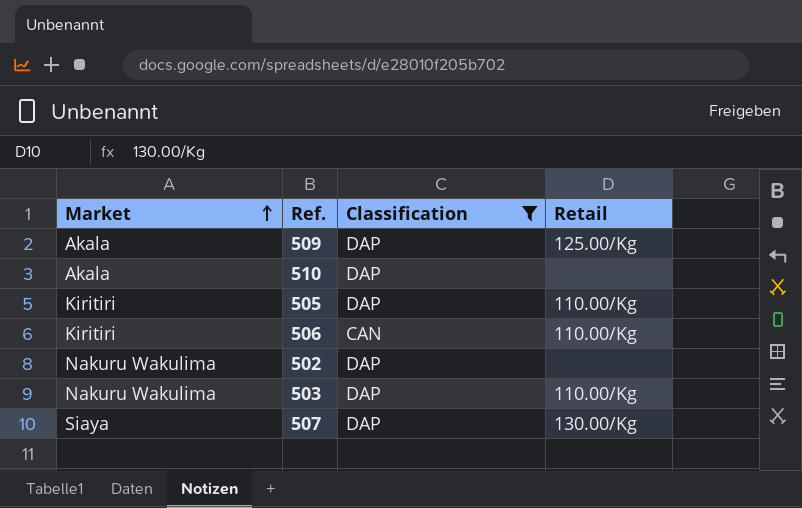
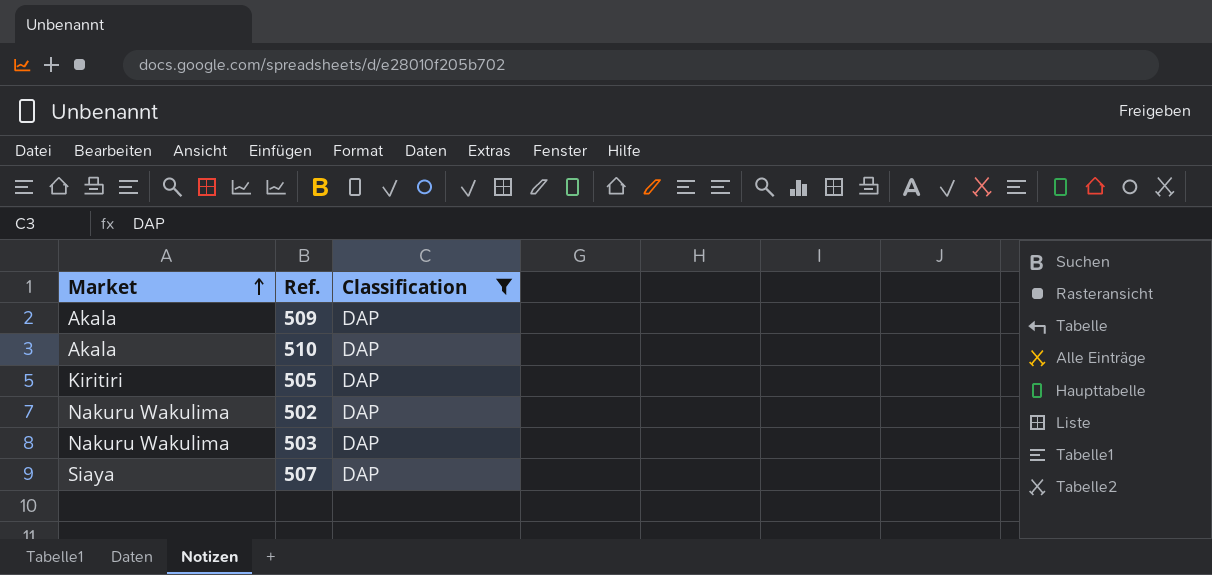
column Retail | position: 4 -> none
row 506: Kiritiri | CAN | 110.00/Kg -> none

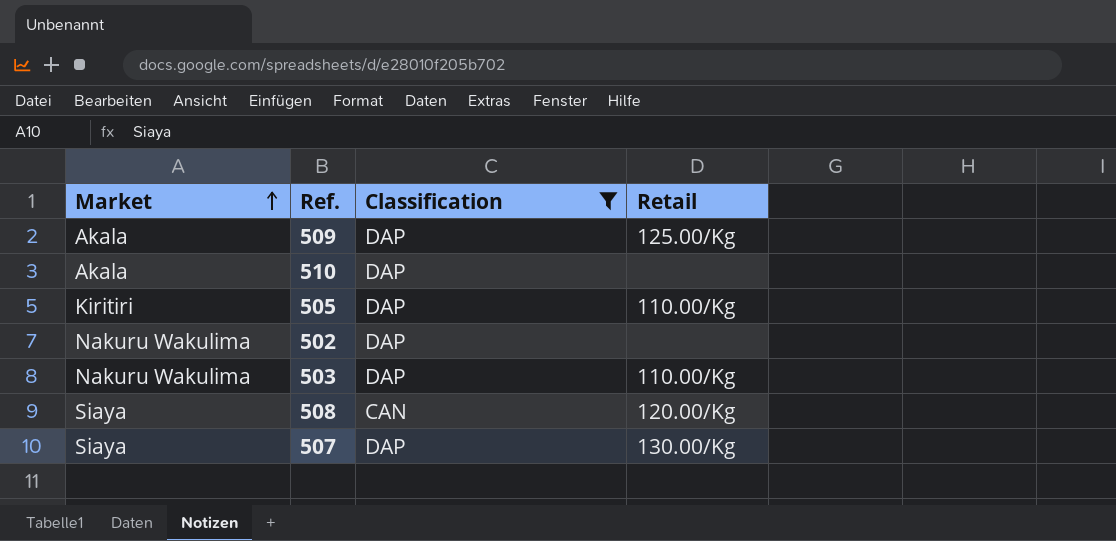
column Retail | position: none -> 4
row 508: none -> Siaya | CAN | 120.00/Kg

